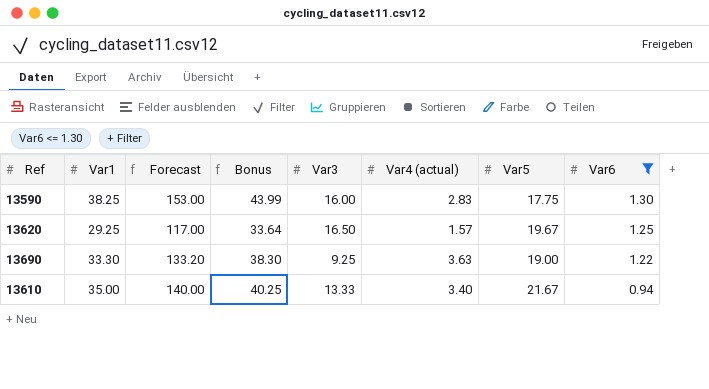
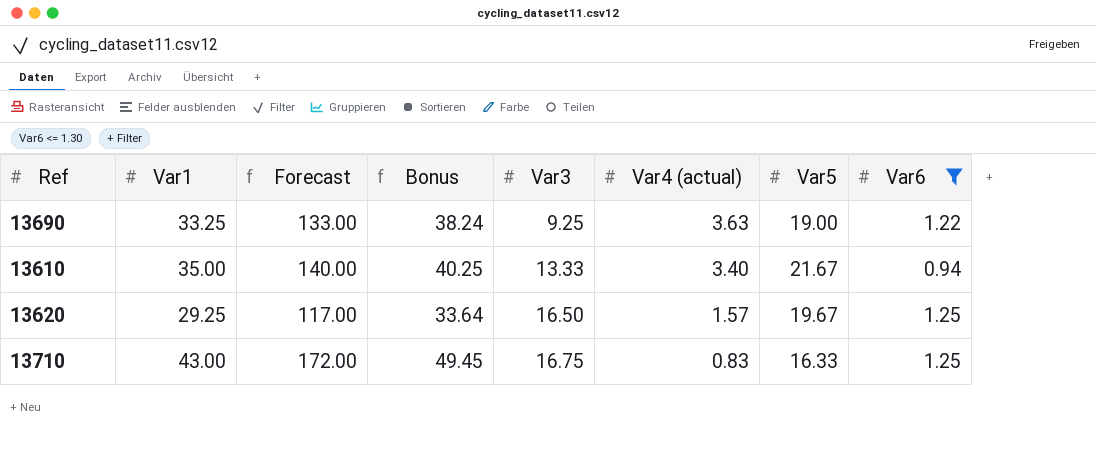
row order: Var6 descending -> Var3 ascending
row 13590: 38.25 | 153.00 | 43.99 | 16.00 | 2.83 | 17.75 | 1.30 -> none
13690 | Var1: 33.30 -> 33.25
13690 | Forecast: 133.20 -> 133.00
13690 | Bonus: 38.30 -> 38.24
row 13710: none -> 43.00 | 172.00 | 49.45 | 16.75 | 0.83 | 16.33 | 1.25

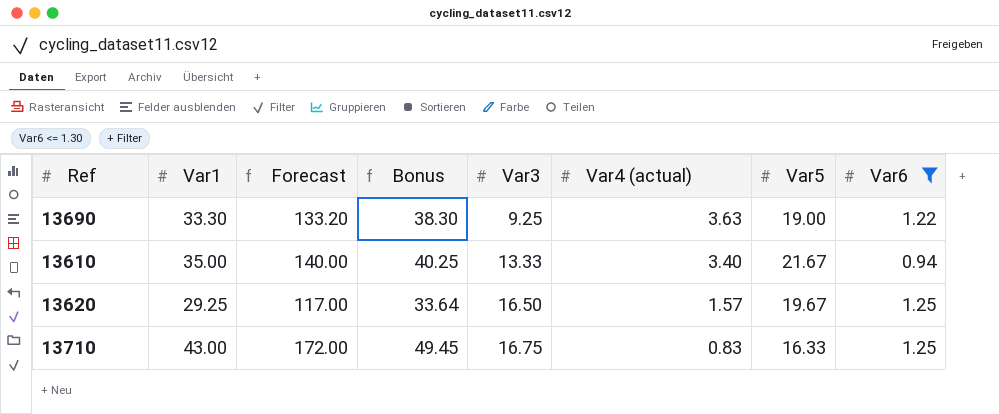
13690 | Var1: 33.25 -> 33.30
13690 | Forecast: 133.00 -> 133.20
13690 | Bonus: 38.24 -> 38.30

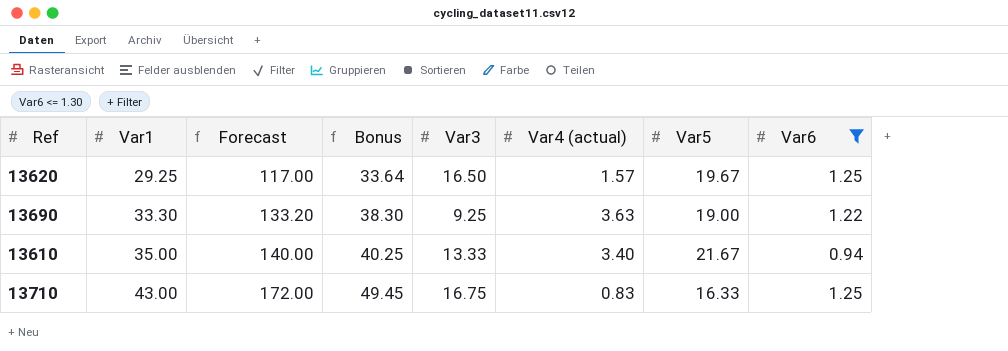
row order: Var3 ascending -> Var1 ascending

